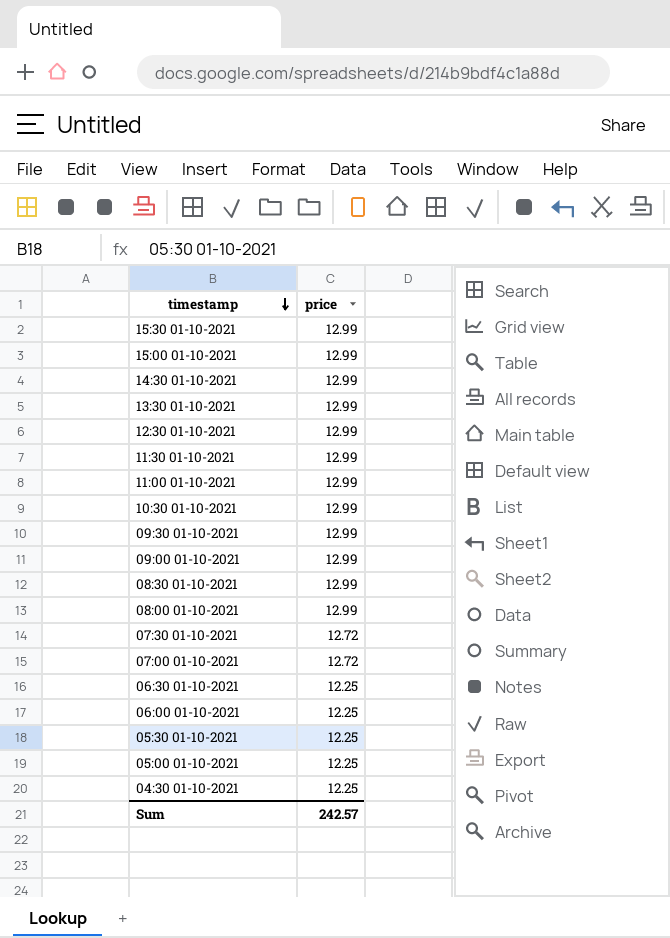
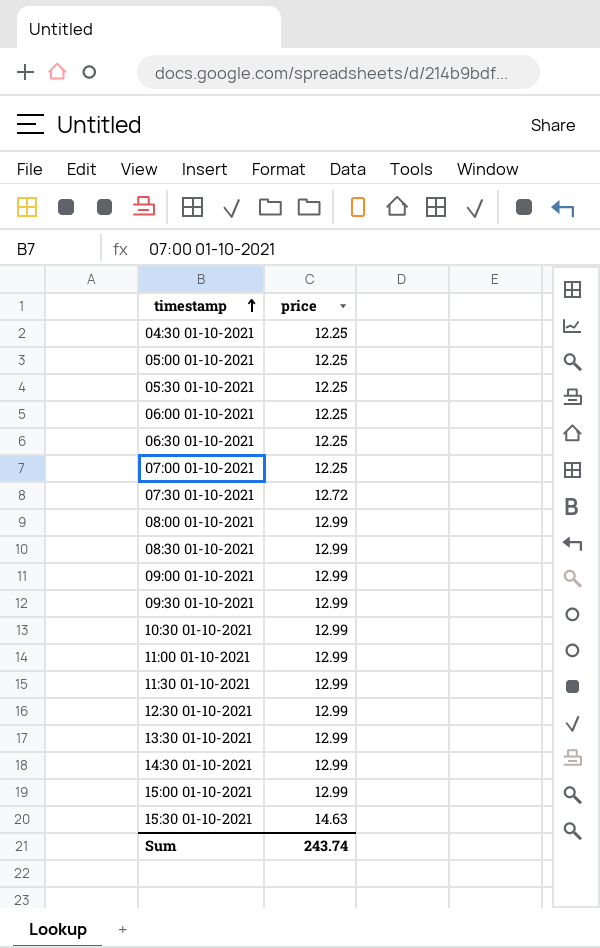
row order: timestamp descending -> timestamp ascending
07:00 01-10-2021 | price: 12.72 -> 12.25
15:30 01-10-2021 | price: 12.99 -> 14.63
Sum | price: 242.57 -> 243.74

